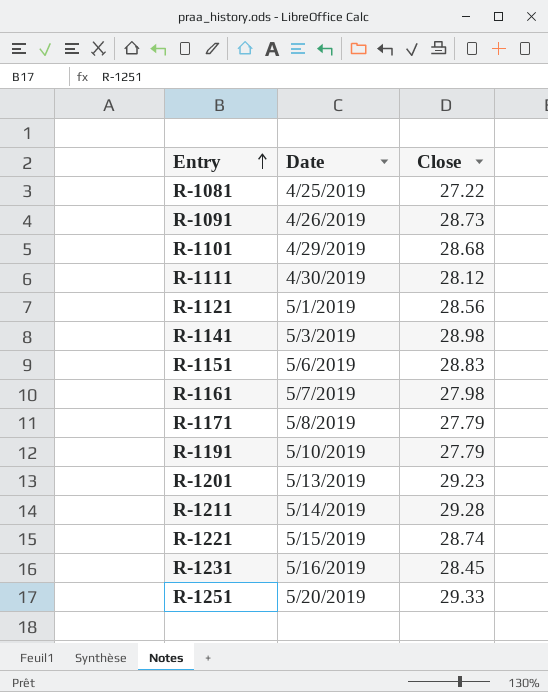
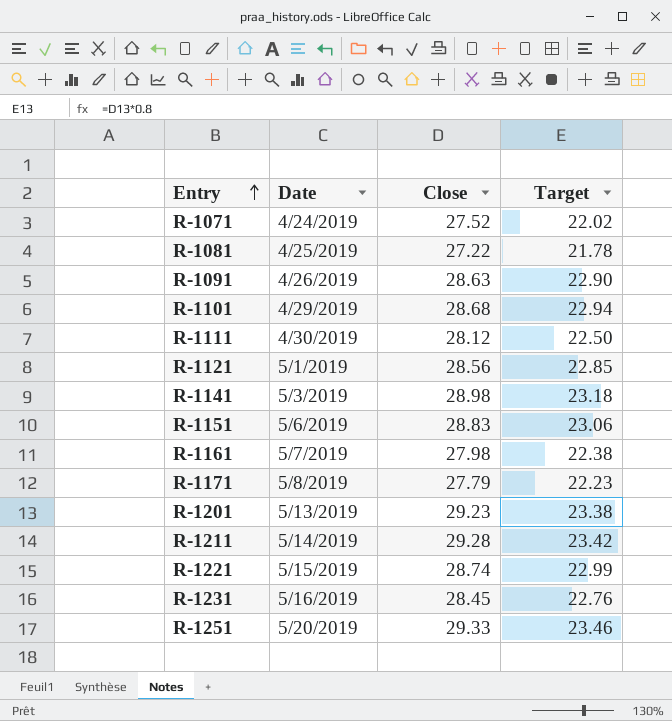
column Target | formula: none -> [Close] * 0.8
row R-1191: 5/10/2019 | 27.79 -> none
row R-1071: none -> 4/24/2019 | 27.52 | 22.02
R-1091 | Close: 28.73 -> 28.63

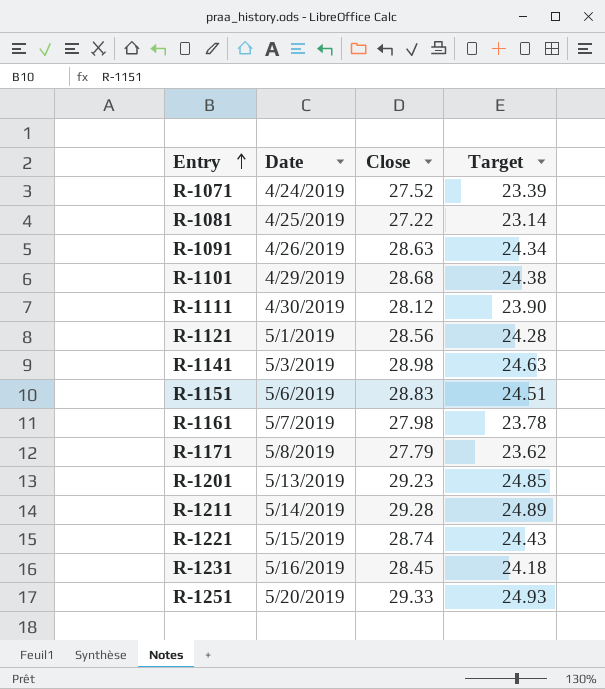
column Target | formula: [Close] * 0.8 -> [Close] * 0.85

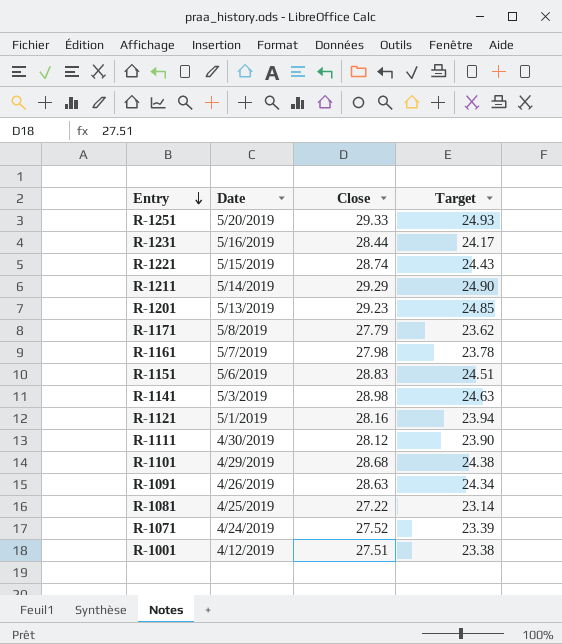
row order: Entry ascending -> Entry descending
R-1231 | Close: 28.45 -> 28.44
R-1231 | Target: 24.18 -> 24.17
R-1211 | Close: 29.28 -> 29.29
R-1211 | Target: 24.89 -> 24.90
R-1121 | Close: 28.56 -> 28.16
R-1121 | Target: 24.28 -> 23.94
row R-1001: none -> 4/12/2019 | 27.51 | 23.38

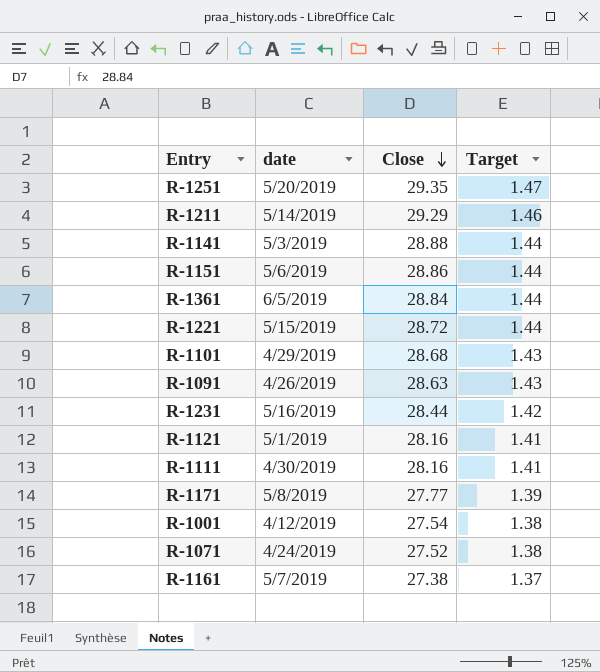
row order: Entry descending -> Close descending
column name: Date -> date
column Target | formula: [Close] * 0.85 -> [Close] * 0.05
row R-1201: 5/13/2019 | 29.23 | 24.85 -> none
row R-1081: 4/25/2019 | 27.22 | 23.14 -> none
R-1251 | Close: 29.33 -> 29.35
R-1141 | Close: 28.98 -> 28.88
R-1151 | Close: 28.83 -> 28.86
row R-1361: none -> 6/5/2019 | 28.84 | 1.44
R-1221 | Close: 28.74 -> 28.72
R-1111 | Close: 28.12 -> 28.16
R-1171 | Close: 27.79 -> 27.77
R-1001 | Close: 27.51 -> 27.54
R-1161 | Close: 27.98 -> 27.38

